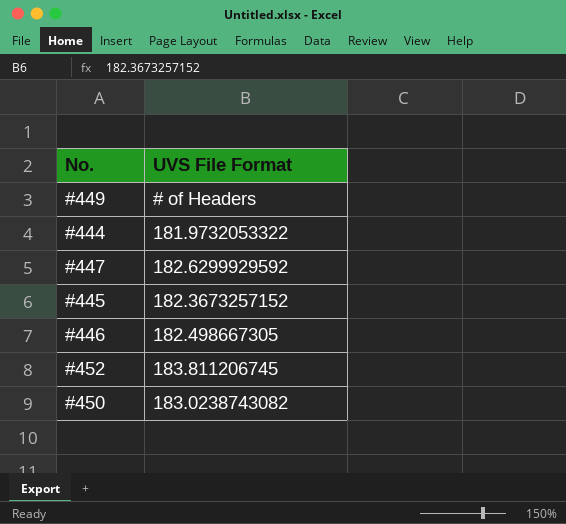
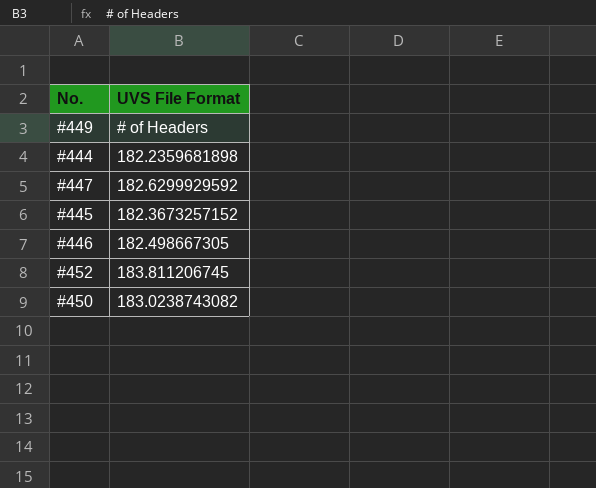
#444 | UVS File Format: 181.9732053322 -> 182.2359681898

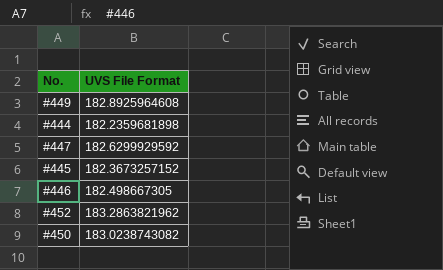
#449 | UVS File Format: # of Headers -> 182.8925964608
#452 | UVS File Format: 183.811206745 -> 183.2863821962

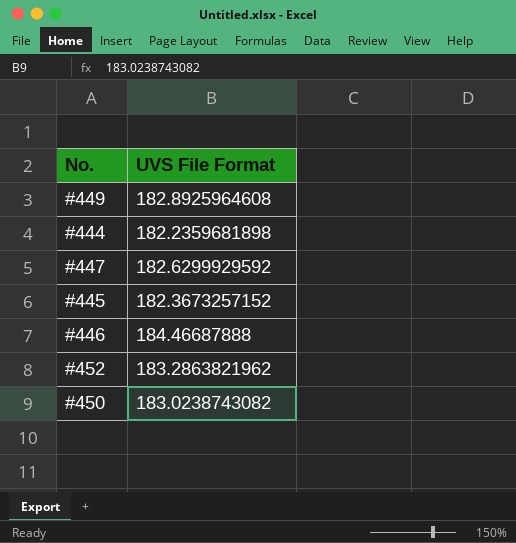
#446 | UVS File Format: 182.498667305 -> 184.46687888

